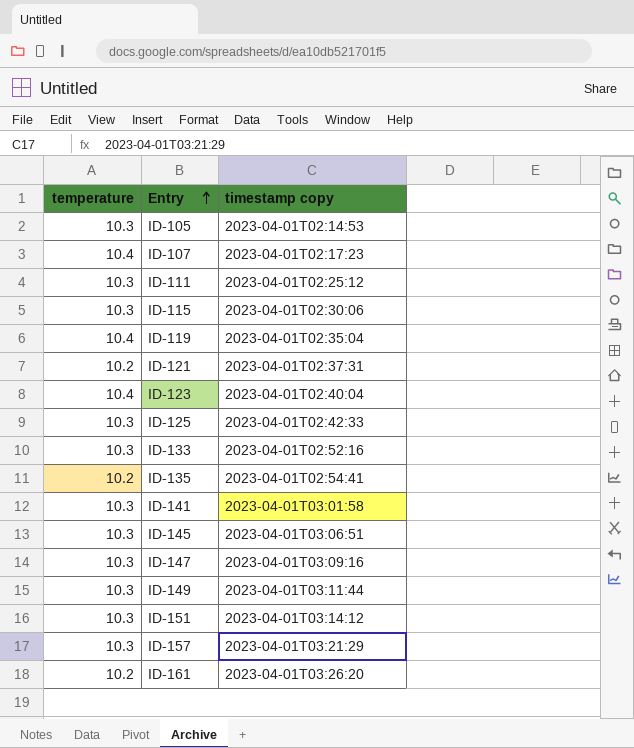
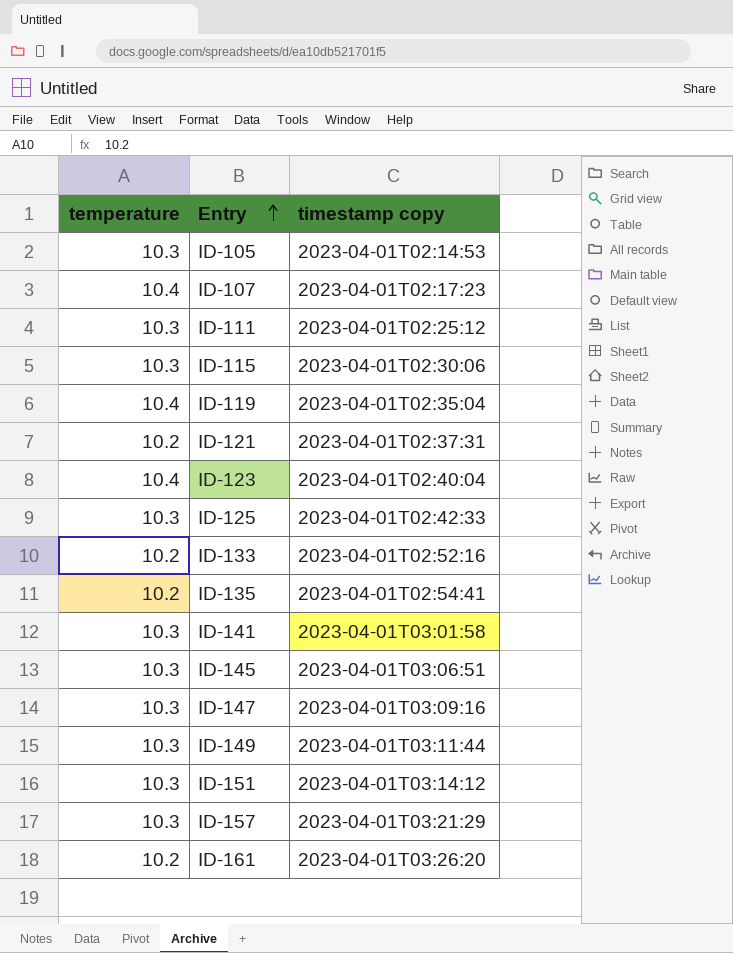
ID-133 | temperature: 10.3 -> 10.2

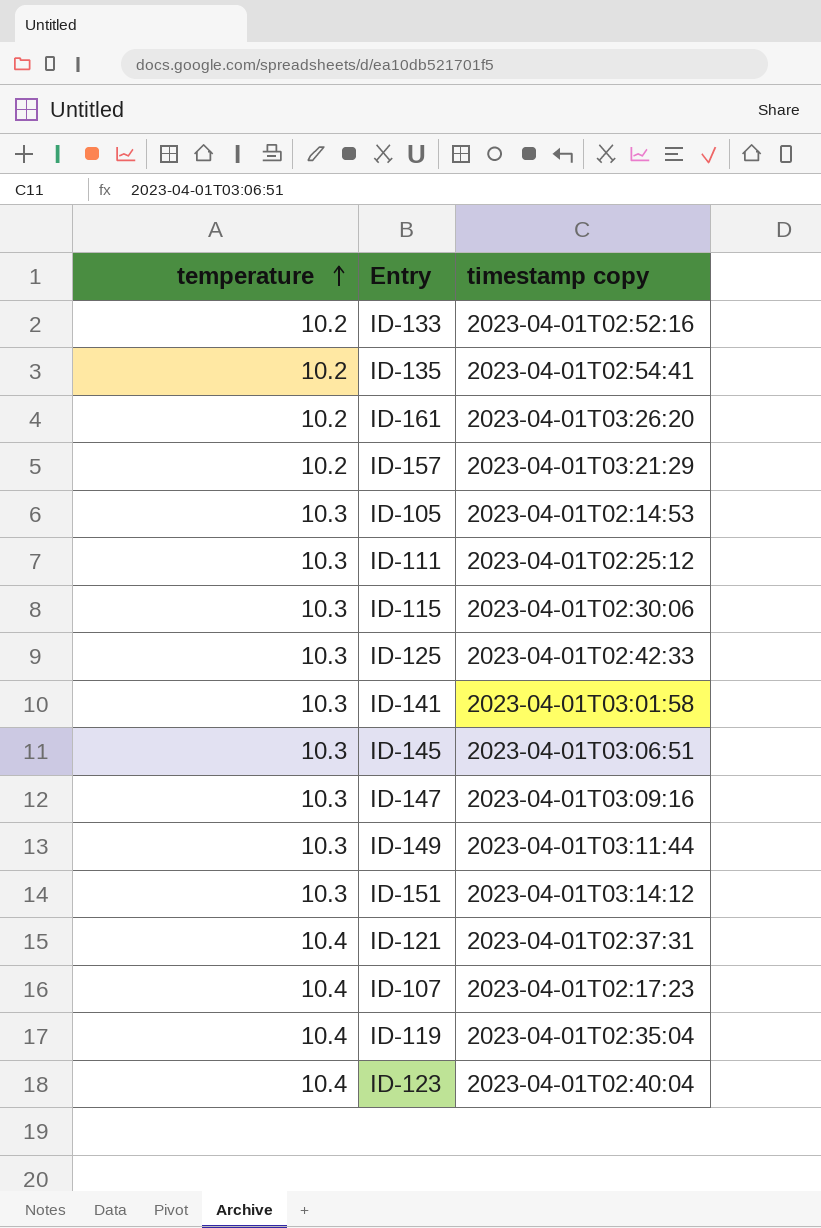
row order: Entry ascending -> temperature ascending
ID-157 | temperature: 10.3 -> 10.2
ID-121 | temperature: 10.2 -> 10.4

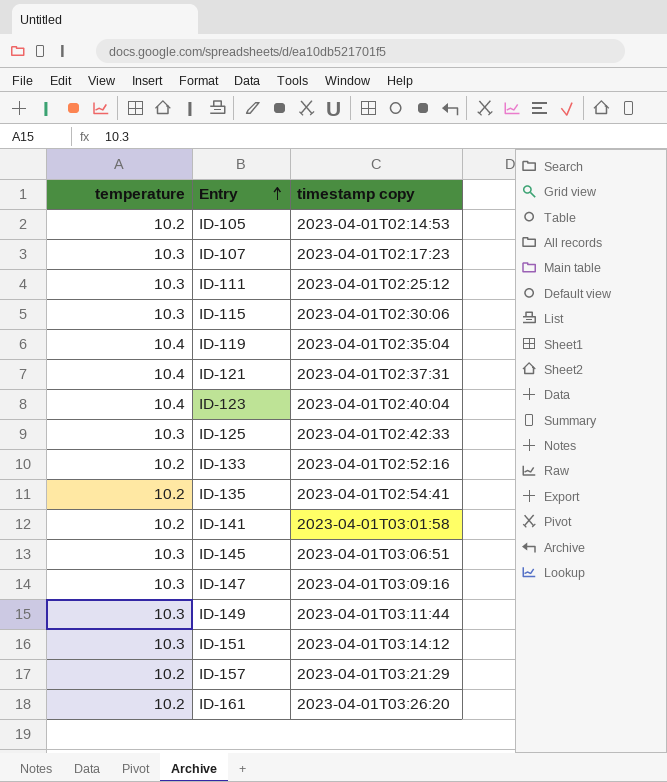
row order: temperature ascending -> Entry ascending
ID-105 | temperature: 10.3 -> 10.2
ID-107 | temperature: 10.4 -> 10.3
ID-141 | temperature: 10.3 -> 10.2

